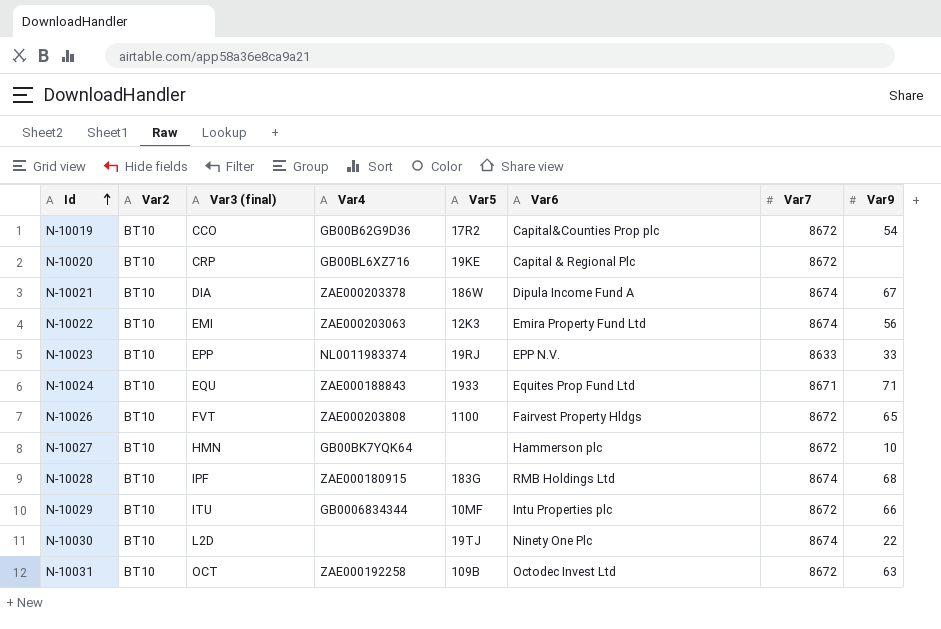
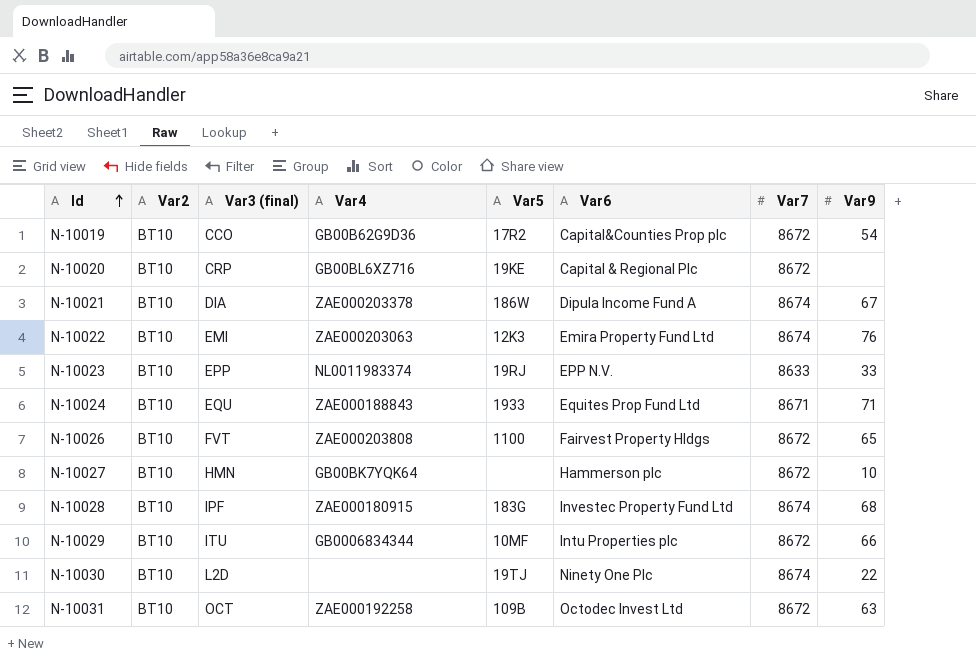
N-10022 | Var9: 56 -> 76
N-10028 | Var6: RMB Holdings Ltd -> Investec Property Fund Ltd

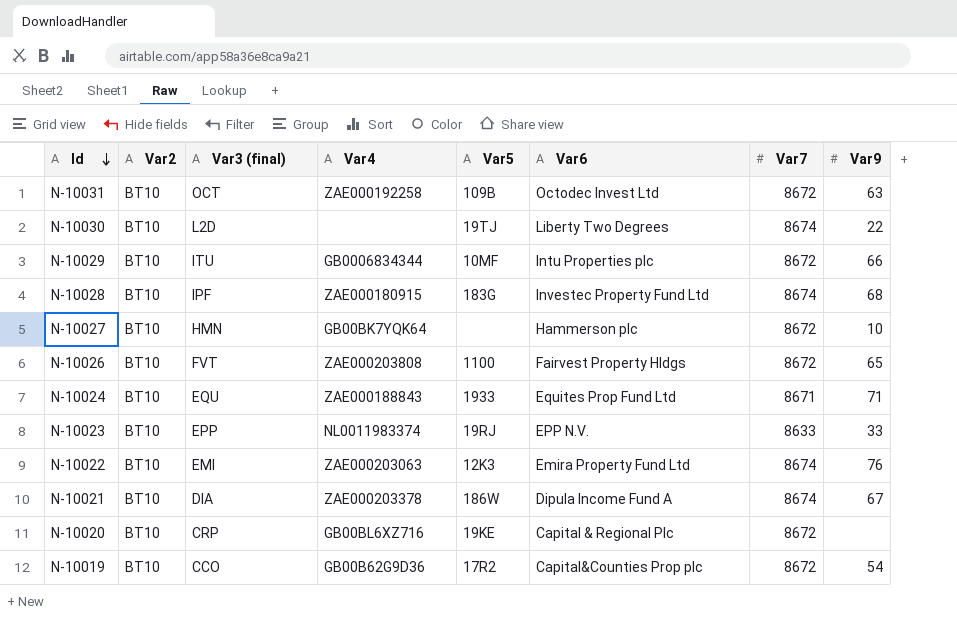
row order: Id ascending -> Id descending
N-10030 | Var6: Ninety One Plc -> Liberty Two Degrees

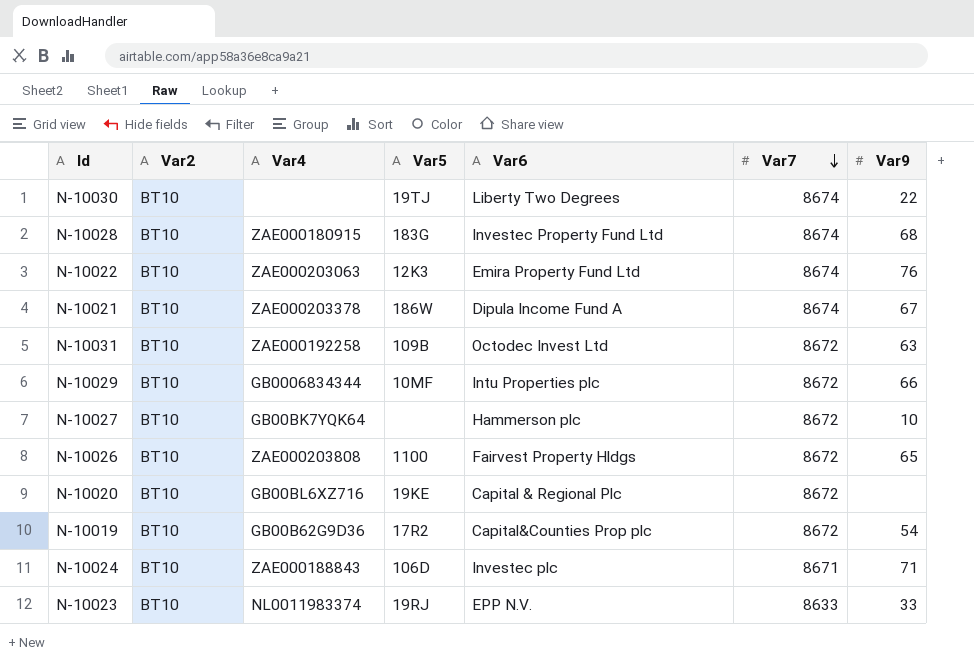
row order: Id descending -> Var7 descending
column Var3 (final) | position: 3 -> none
N-10024 | Var5: 1933 -> 106D
N-10024 | Var6: Equites Prop Fund Ltd -> Investec plc

